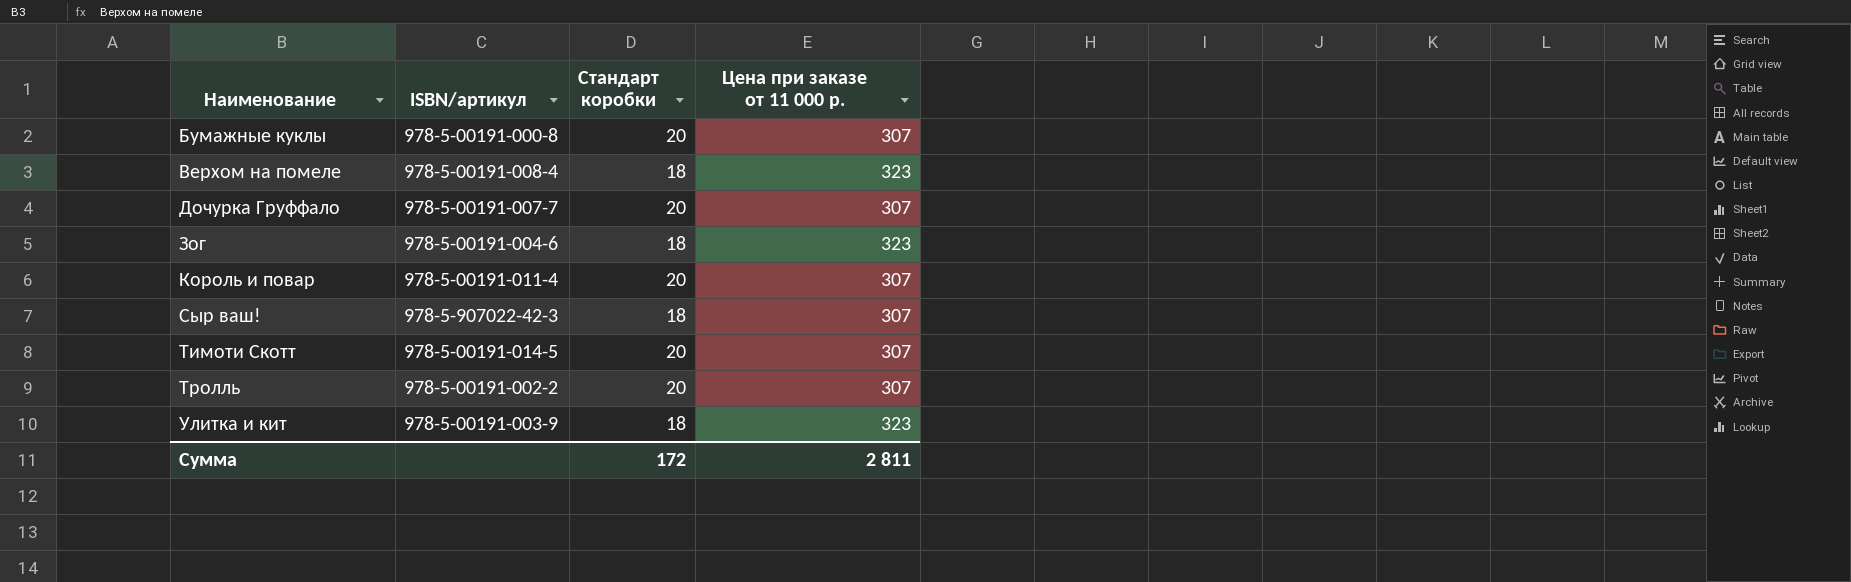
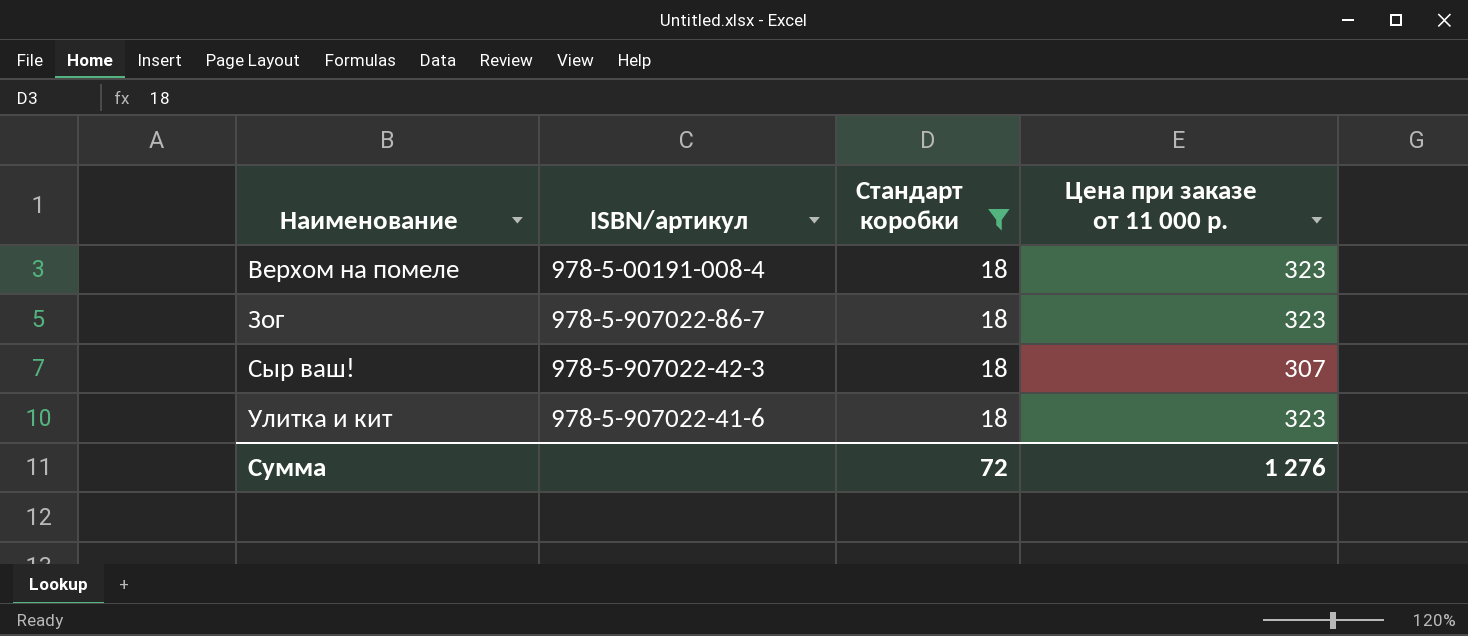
filter: none -> Стандарт коробки = 18
Зог | ISBN/артикул: 978-5-00191-004-6 -> 978-5-907022-86-7
Улитка и кит | ISBN/артикул: 978-5-00191-003-9 -> 978-5-907022-41-6
Сумма | Стандарт коробки: 172 -> 72
Сумма | Цена при заказе от 11 000 р.: 2 811 -> 1 276

